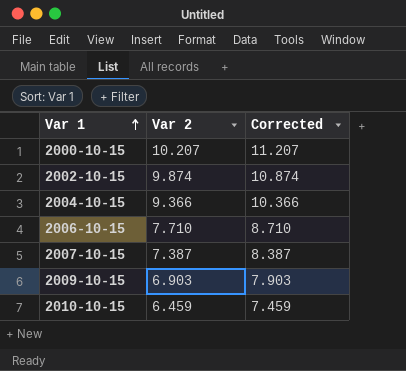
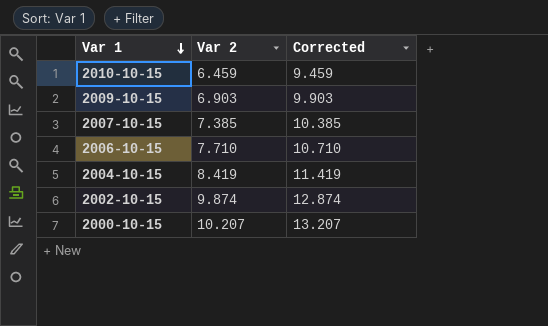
row order: Var 1 ascending -> Var 1 descending
column Corrected | formula: [Var 2] + 1 -> [Var 2] + 3
2007-10-15 | Var 2: 7.387 -> 7.385
2004-10-15 | Var 2: 9.366 -> 8.419

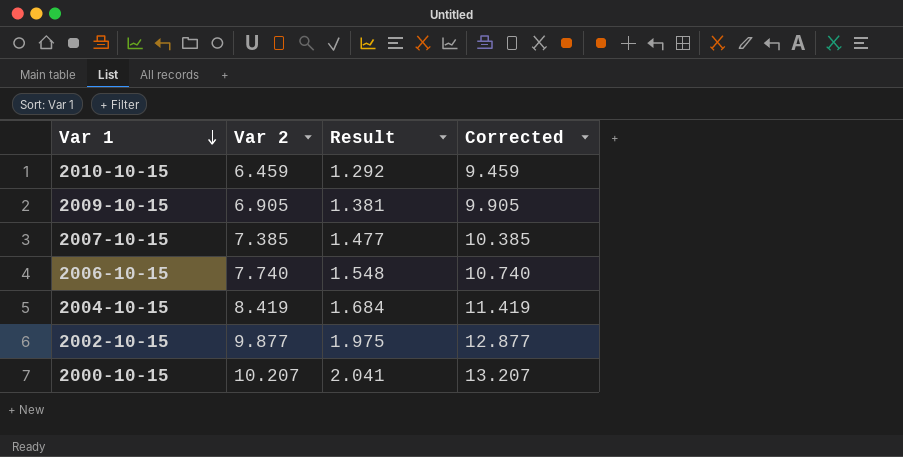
column Result | formula: none -> [Var 2] * 0.2
2009-10-15 | Var 2: 6.903 -> 6.905
2009-10-15 | Corrected: 9.903 -> 9.905
2006-10-15 | Var 2: 7.710 -> 7.740
2006-10-15 | Corrected: 10.710 -> 10.740
2002-10-15 | Var 2: 9.874 -> 9.877
2002-10-15 | Corrected: 12.874 -> 12.877

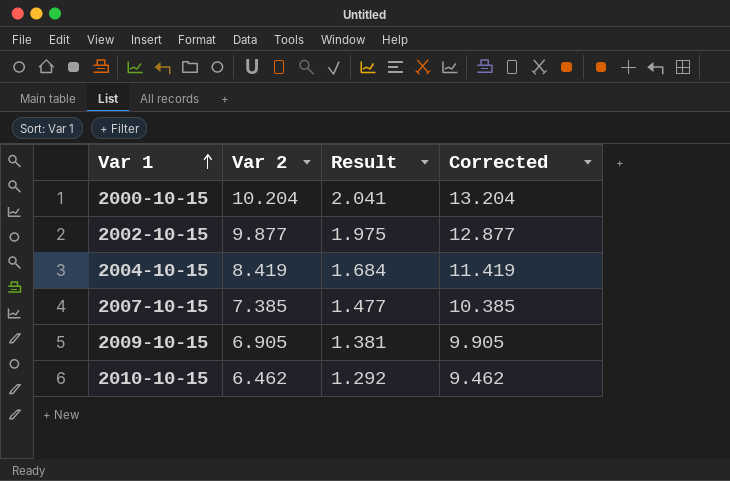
row order: Var 1 descending -> Var 1 ascending
row 2006-10-15: 7.740 | 1.548 | 10.740 -> none
2000-10-15 | Var 2: 10.207 -> 10.204
2000-10-15 | Corrected: 13.207 -> 13.204
2010-10-15 | Var 2: 6.459 -> 6.462
2010-10-15 | Corrected: 9.459 -> 9.462

